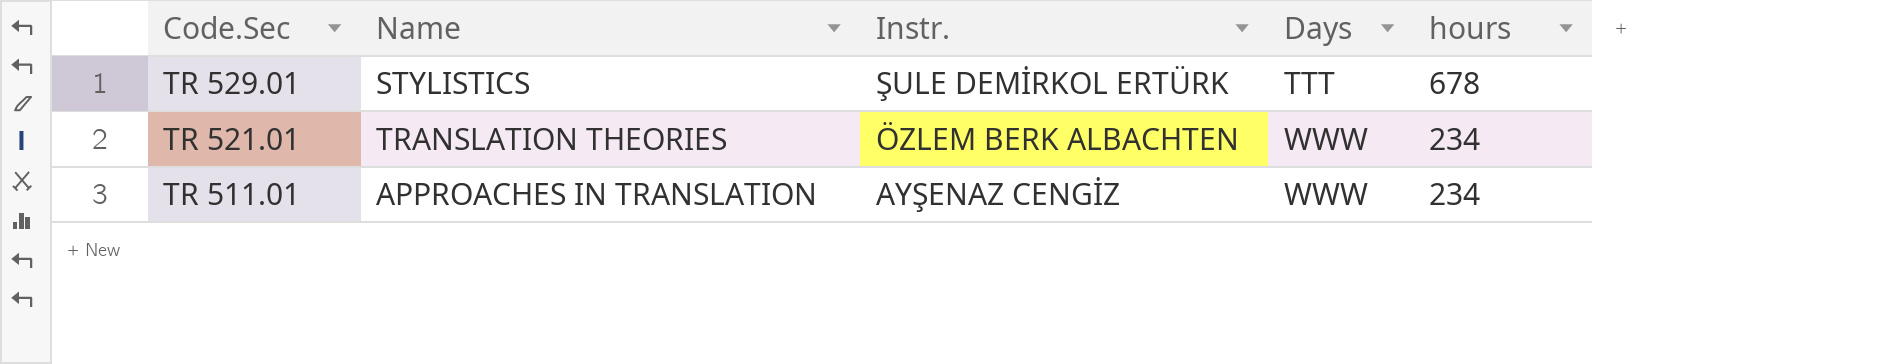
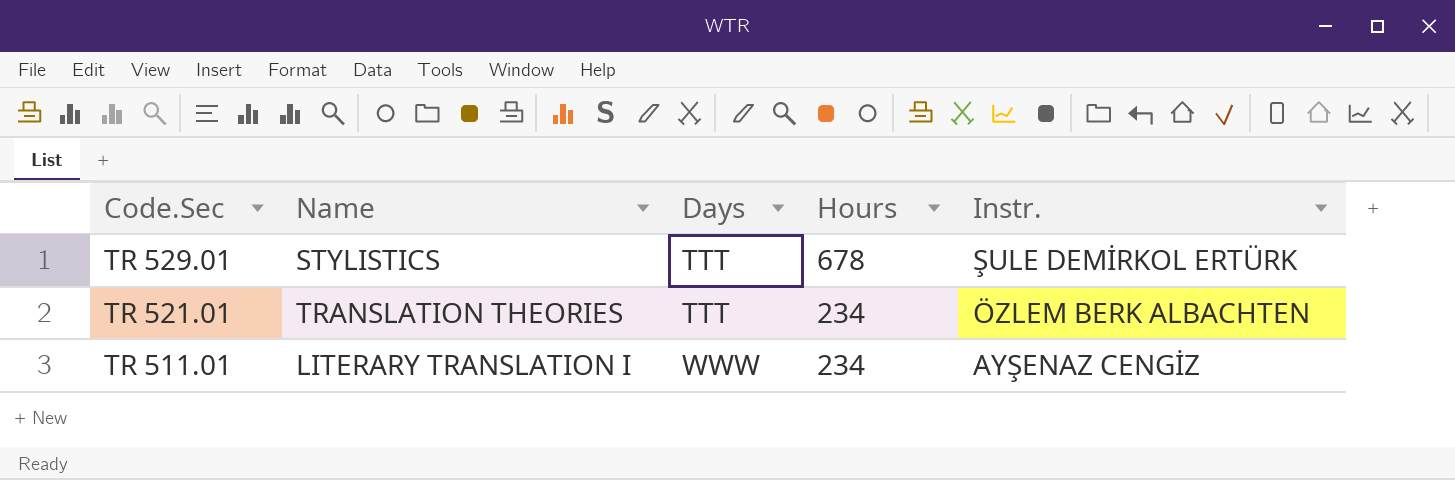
column name: hours -> Hours
column Instr. | position: 3 -> 5
TR 521.01 | Days: WWW -> TTT
TR 511.01 | Name: APPROACHES IN TRANSLATION -> LITERARY TRANSLATION I

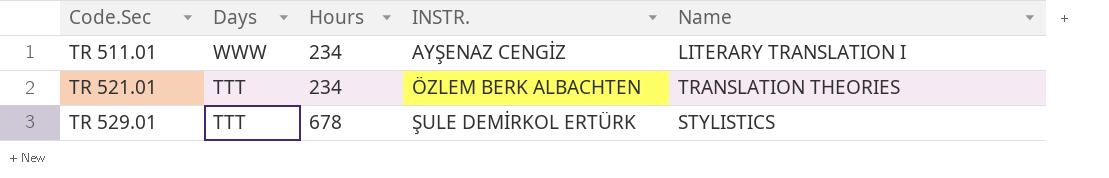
row order: Code.Sec descending -> Code.Sec ascending
column name: Instr. -> INSTR.
column Name | position: 2 -> 5

